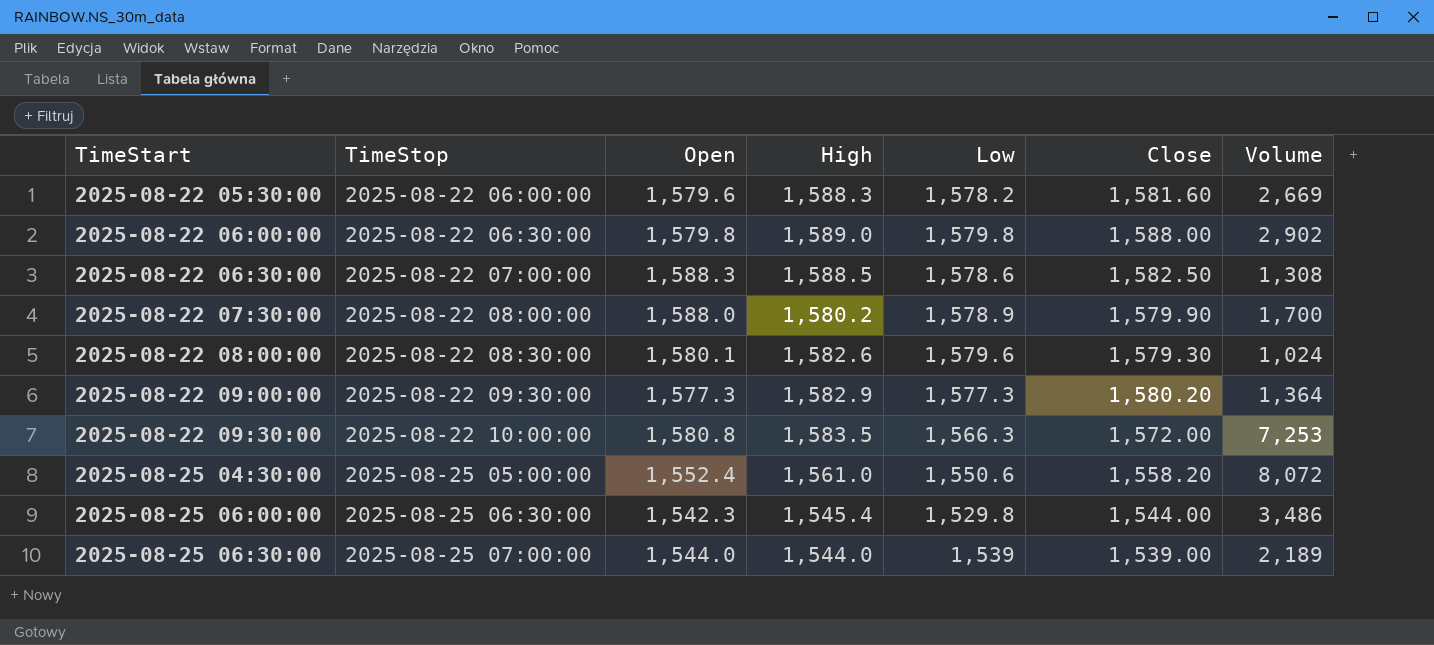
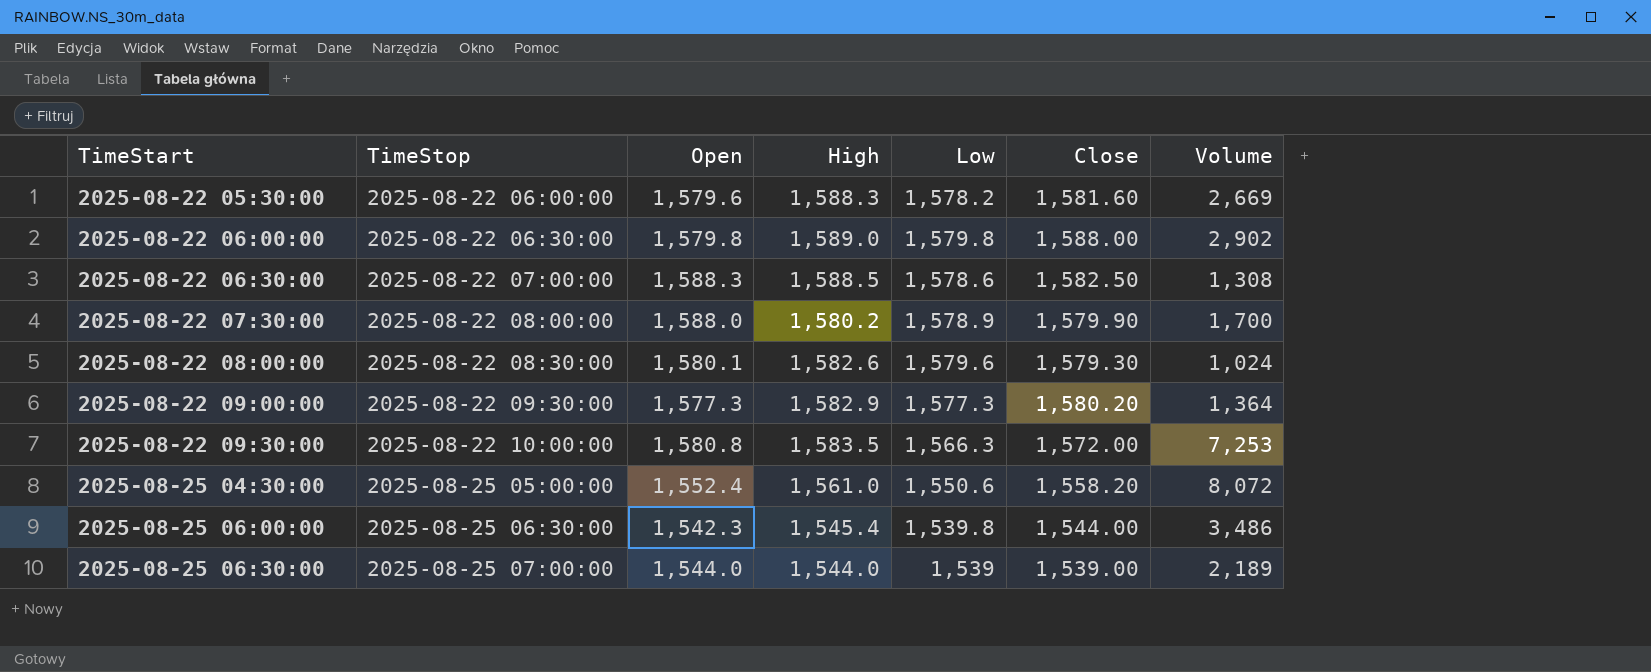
2025-08-25 06:00:00 | Low: 1,529.8 -> 1,539.8

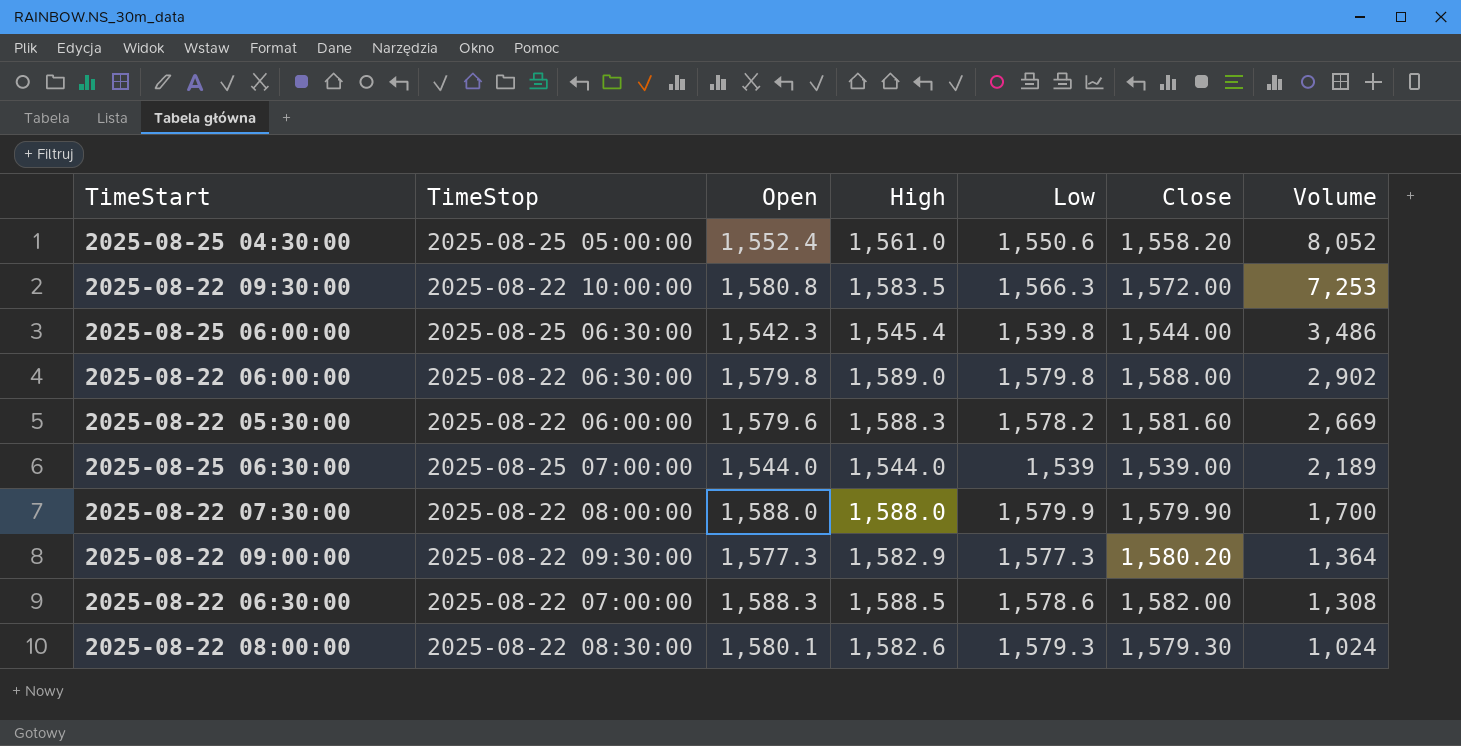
row order: TimeStart ascending -> Volume descending
2025-08-25 04:30:00 | Volume: 8,072 -> 8,052
2025-08-22 07:30:00 | High: 1,580.2 -> 1,588.0
2025-08-22 07:30:00 | Low: 1,578.9 -> 1,579.9
2025-08-22 06:30:00 | Close: 1,582.50 -> 1,582.00
2025-08-22 08:00:00 | Low: 1,579.6 -> 1,579.3

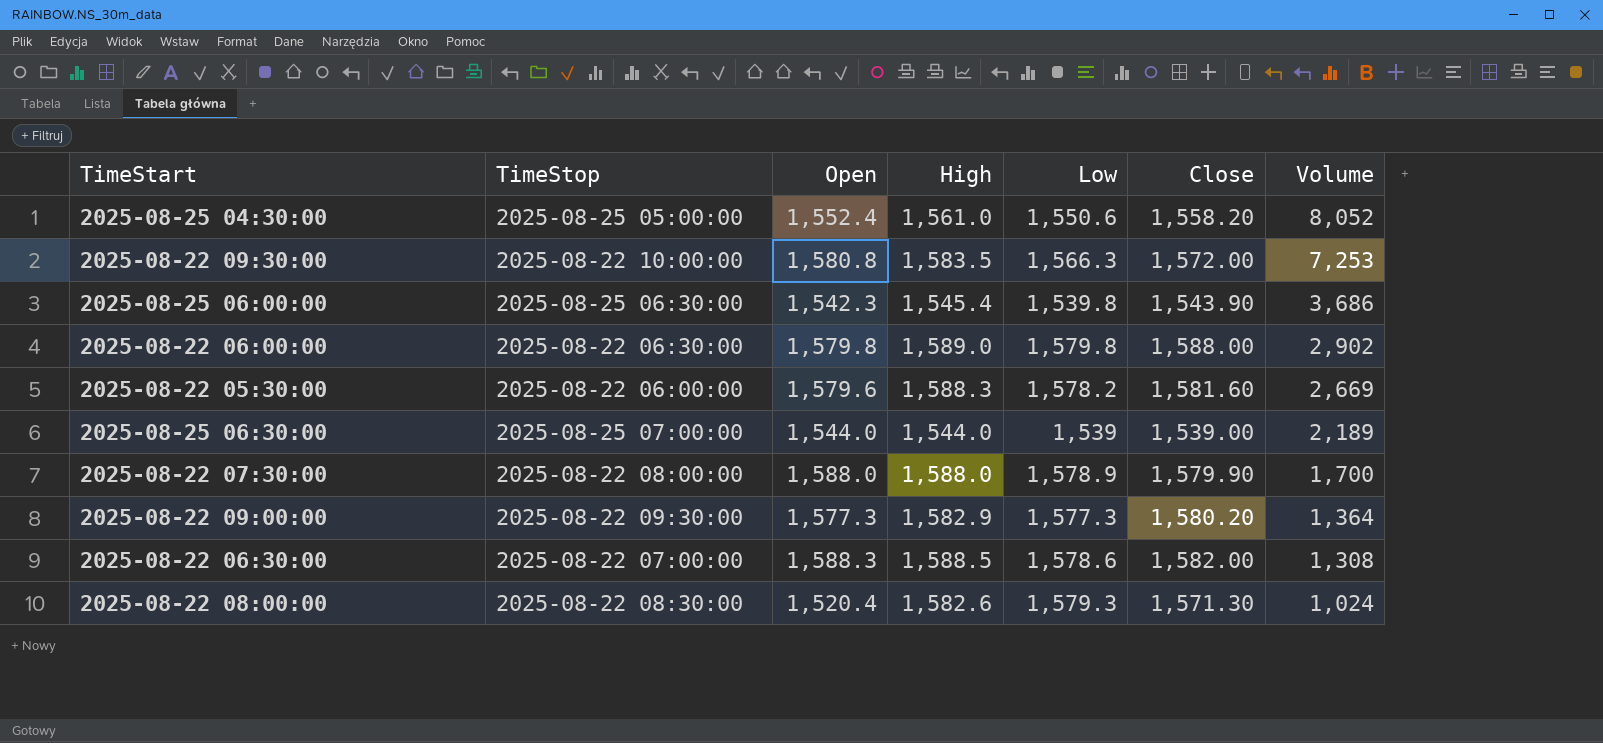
2025-08-25 06:00:00 | Close: 1,544.00 -> 1,543.90
2025-08-25 06:00:00 | Volume: 3,486 -> 3,686
2025-08-22 07:30:00 | Low: 1,579.9 -> 1,578.9
2025-08-22 08:00:00 | Open: 1,580.1 -> 1,520.4
2025-08-22 08:00:00 | Close: 1,579.30 -> 1,571.30

